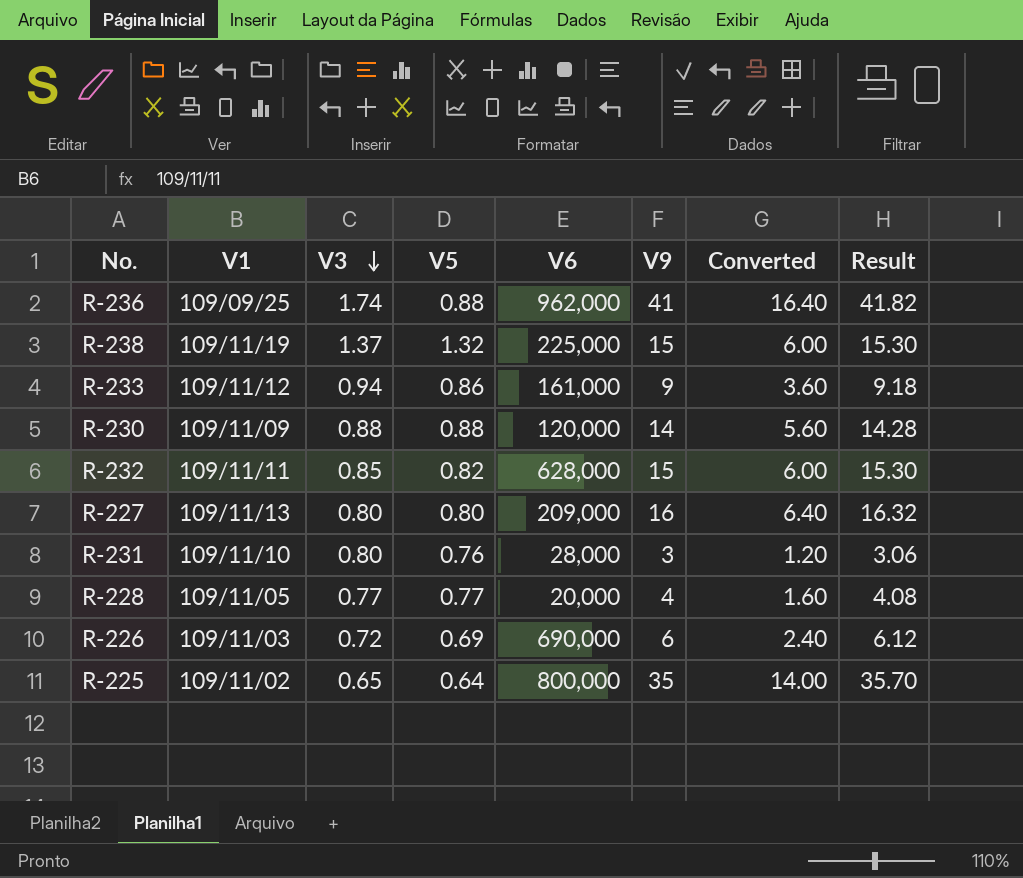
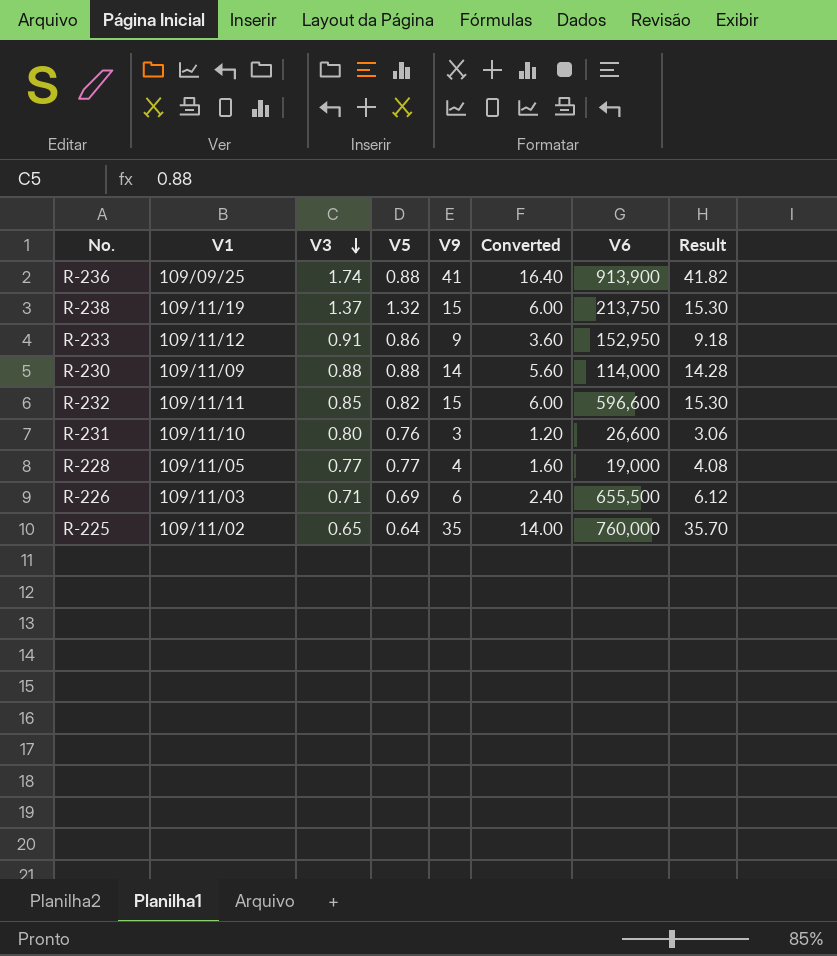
column V6 | position: 5 -> 7
row R-227: 109/11/13 | 0.80 | 0.80 | 209,000 | 16 | 6.40 | 16.32 -> none
R-236 | V6: 962,000 -> 913,900
R-238 | V6: 225,000 -> 213,750
R-233 | V3: 0.94 -> 0.91
R-233 | V6: 161,000 -> 152,950
R-230 | V6: 120,000 -> 114,000
R-232 | V6: 628,000 -> 596,600
R-231 | V6: 28,000 -> 26,600
R-228 | V6: 20,000 -> 19,000
R-226 | V3: 0.72 -> 0.71
R-226 | V6: 690,000 -> 655,500
R-225 | V6: 800,000 -> 760,000

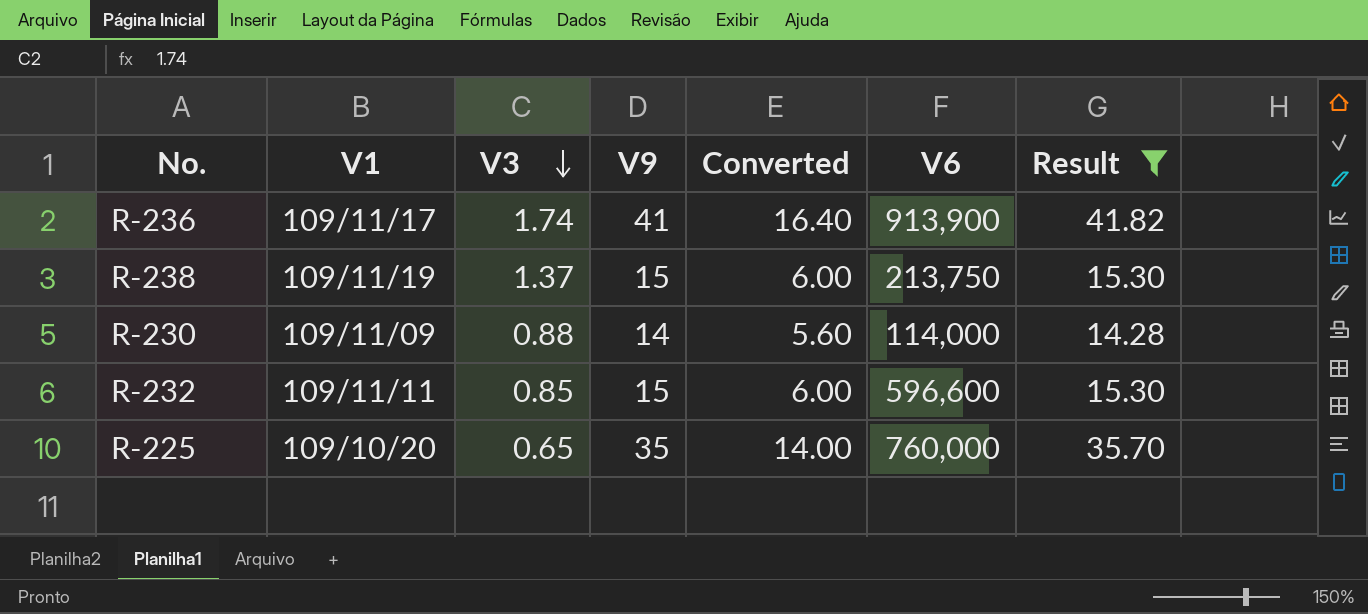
filter: none -> Result >= 14.28
column V5 | position: 4 -> none
R-236 | V1: 109/09/25 -> 109/11/17
R-225 | V1: 109/11/02 -> 109/10/20

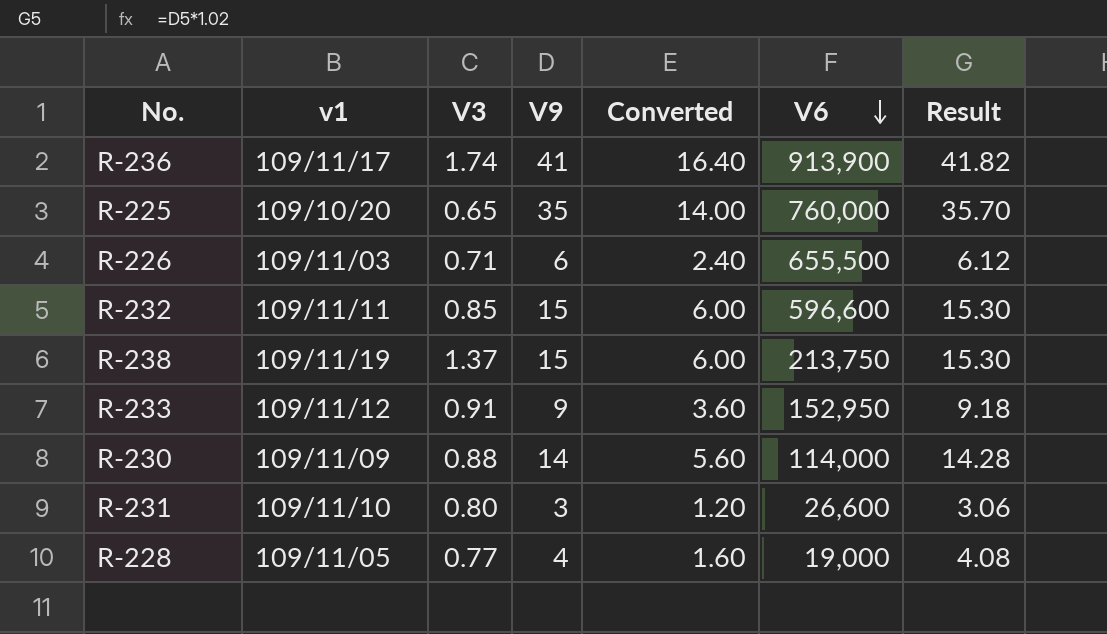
filter: Result >= 14.28 -> none
row order: V3 descending -> V6 descending
column name: V1 -> v1

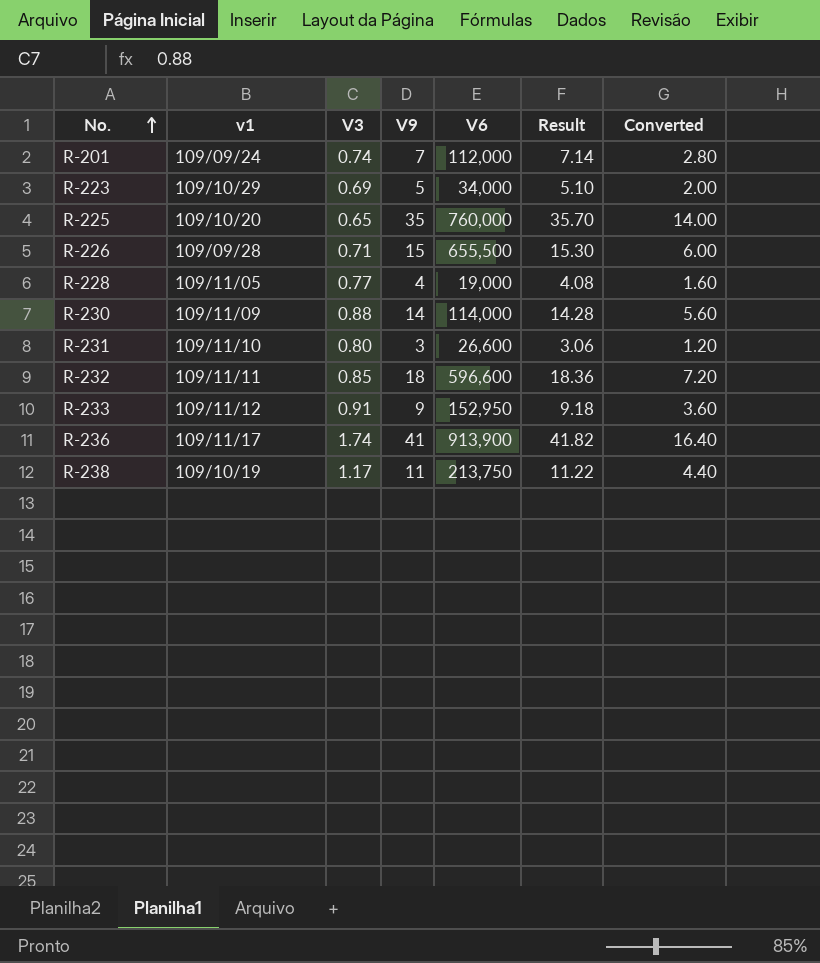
row order: V6 descending -> No. ascending
column Converted | position: 5 -> 7
row R-201: none -> 109/09/24 | 0.74 | 7 | 112,000 | 7.14 | 2.80
row R-223: none -> 109/10/29 | 0.69 | 5 | 34,000 | 5.10 | 2.00
R-226 | v1: 109/11/03 -> 109/09/28
R-226 | V9: 6 -> 15
R-226 | Result: 6.12 -> 15.30
R-226 | Converted: 2.40 -> 6.00
R-232 | V9: 15 -> 18
R-232 | Result: 15.30 -> 18.36
R-232 | Converted: 6.00 -> 7.20
R-238 | v1: 109/11/19 -> 109/10/19
R-238 | V3: 1.37 -> 1.17
R-238 | V9: 15 -> 11
R-238 | Result: 15.30 -> 11.22
R-238 | Converted: 6.00 -> 4.40

